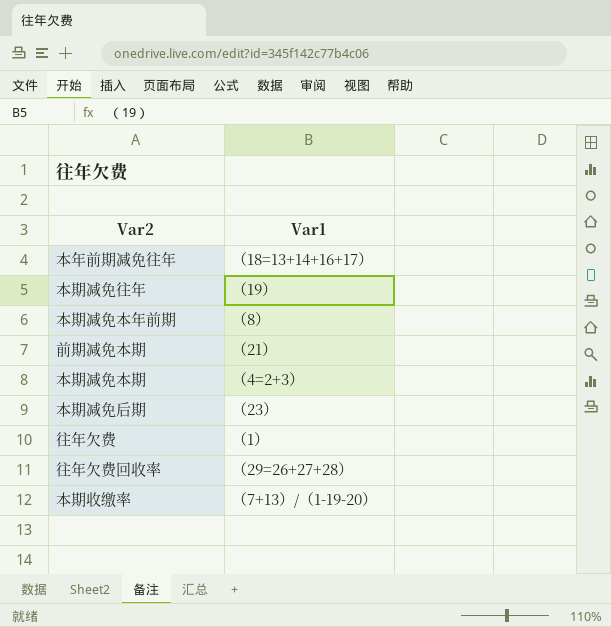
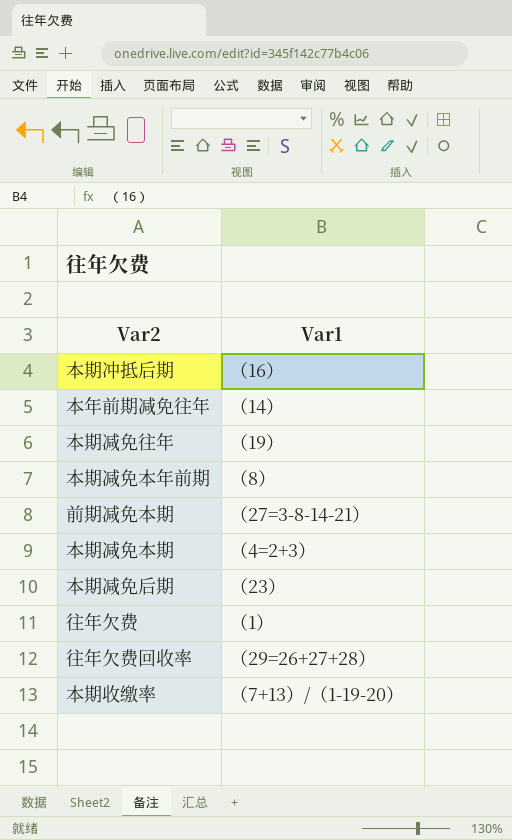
row 本期冲抵后期: none -> （16）
本年前期减免往年 | Var1: （18=13+14+16+17） -> （14）
前期减免本期 | Var1: （21） -> （27=3-8-14-21）

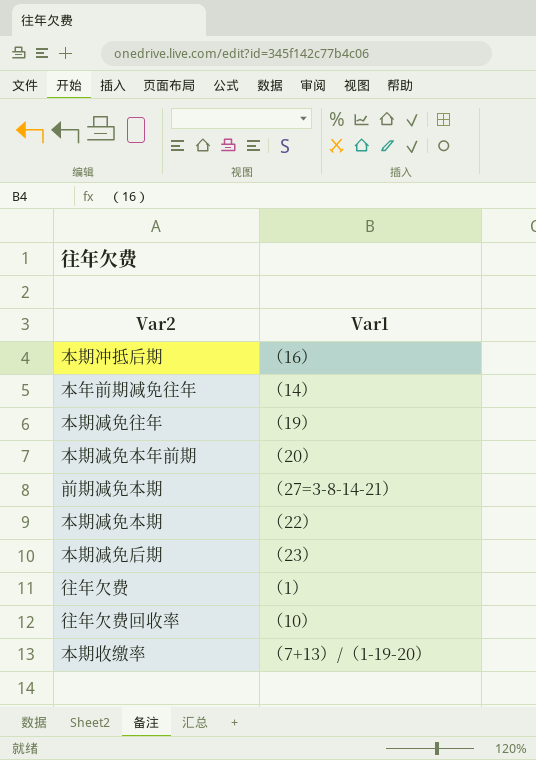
本期减免本年前期 | Var1: （8） -> （20）
本期减免本期 | Var1: （4=2+3） -> （22）
往年欠费回收率 | Var1: （29=26+27+28） -> （10）

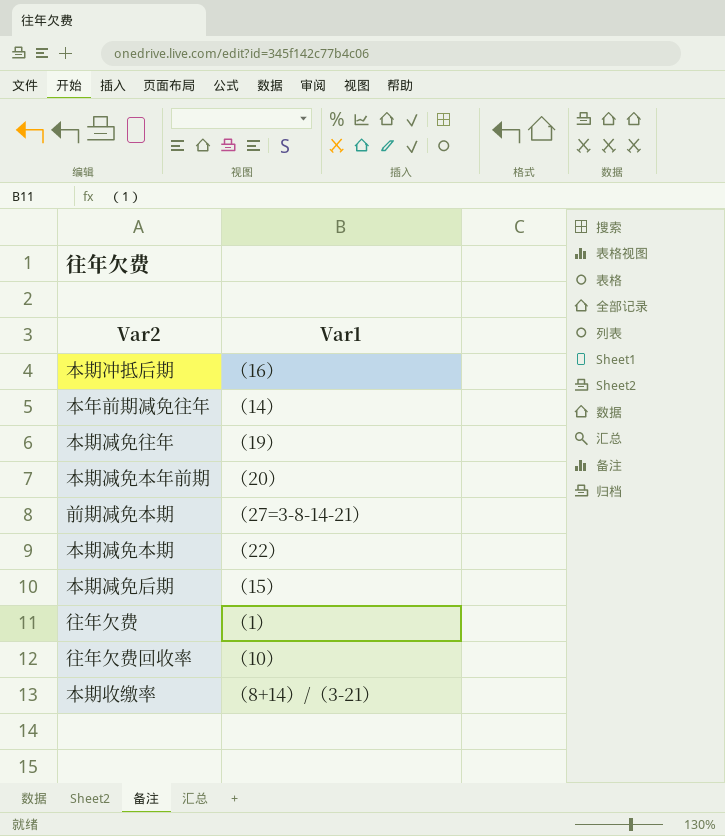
本期减免后期 | Var1: （23） -> （15）
本期收缴率 | Var1: （7+13）/（1-19-20） -> （8+14）/（3-21）

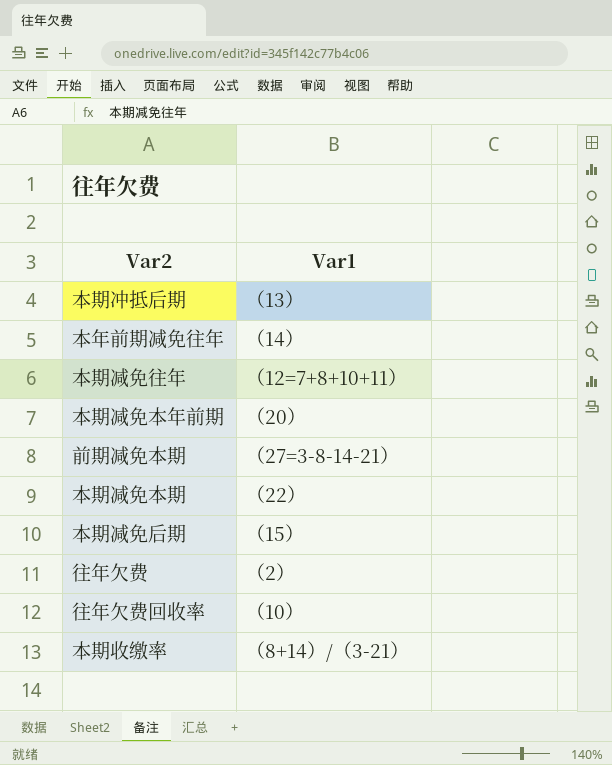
本期冲抵后期 | Var1: （16） -> （13）
本期减免往年 | Var1: （19） -> （12=7+8+10+11）
往年欠费 | Var1: （1） -> （2）

